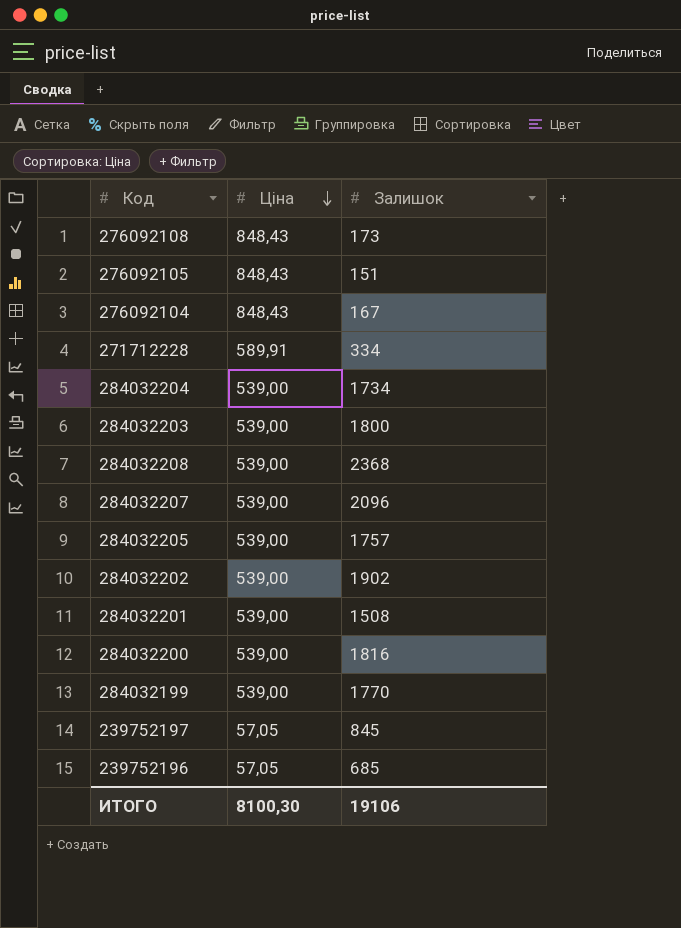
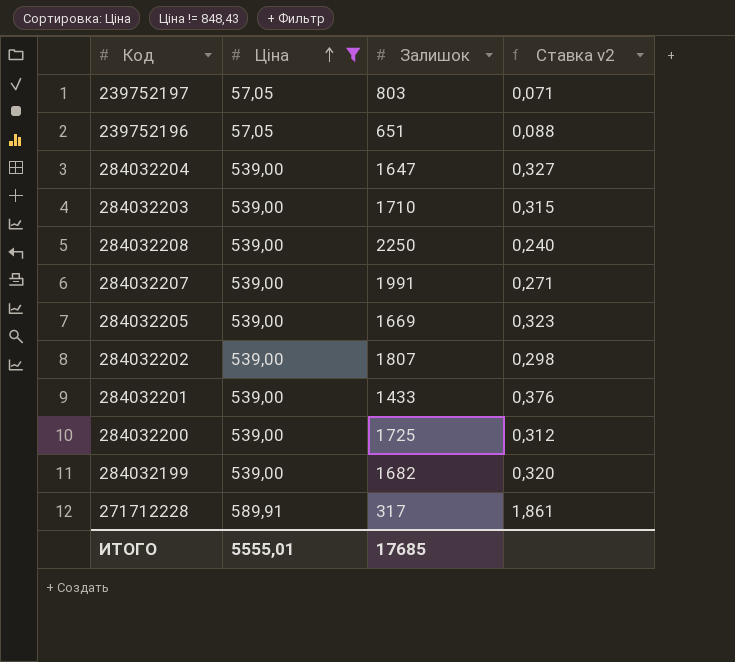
filter: none -> Ціна != 848,43
row order: Ціна descending -> Ціна ascending
column Ставка v2 | formula: none -> [Ціна] / [Залишок]
239752197 | Залишок: 845 -> 803
239752196 | Залишок: 685 -> 651
284032204 | Залишок: 1734 -> 1647
284032203 | Залишок: 1800 -> 1710
284032208 | Залишок: 2368 -> 2250
284032207 | Залишок: 2096 -> 1991
284032205 | Залишок: 1757 -> 1669
284032202 | Залишок: 1902 -> 1807
284032201 | Залишок: 1508 -> 1433
284032200 | Залишок: 1816 -> 1725
284032199 | Залишок: 1770 -> 1682
271712228 | Залишок: 334 -> 317
ИТОГО | Ціна: 8100,30 -> 5555,01
ИТОГО | Залишок: 19106 -> 17685

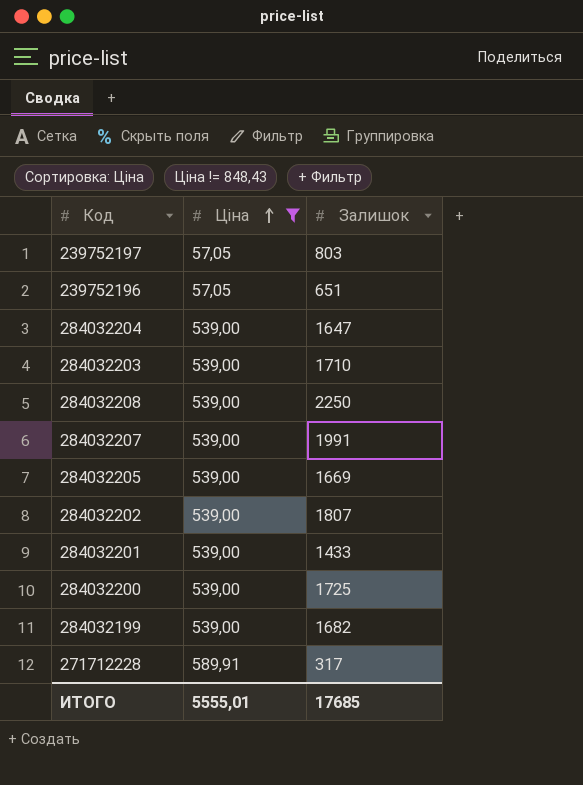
column Ставка v2 | formula: [Ціна] / [Залишок] -> none

